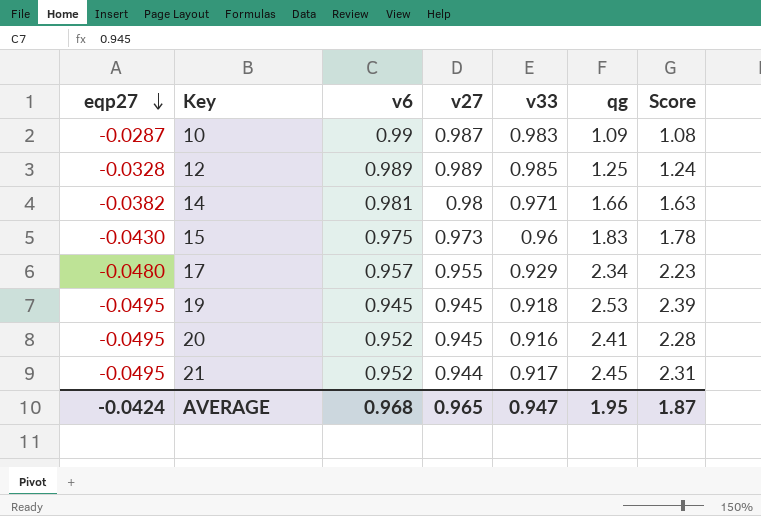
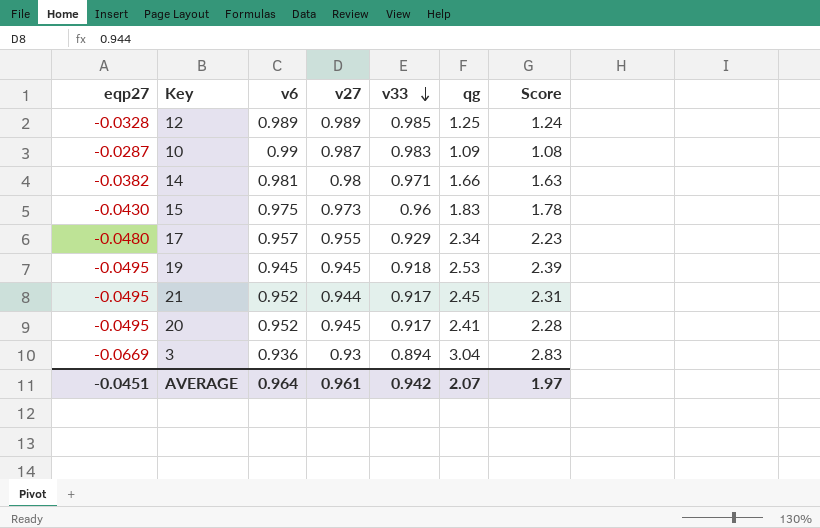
row order: eqp27 descending -> v33 descending
20 | v33: 0.916 -> 0.917
row 3: none -> -0.0669 | 0.936 | 0.93 | 0.894 | 3.04 | 2.83
AVERAGE | eqp27: -0.0424 -> -0.0451
AVERAGE | v6: 0.968 -> 0.964
AVERAGE | v27: 0.965 -> 0.961
AVERAGE | v33: 0.947 -> 0.942
AVERAGE | qg: 1.95 -> 2.07
AVERAGE | Score: 1.87 -> 1.97

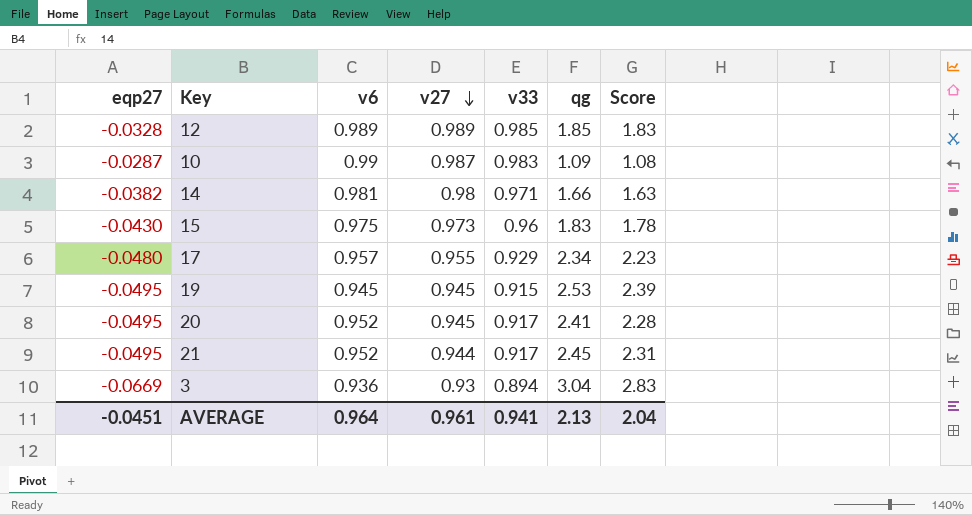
row order: v33 descending -> v27 descending
12 | qg: 1.25 -> 1.85
12 | Score: 1.24 -> 1.83
19 | v33: 0.918 -> 0.915
AVERAGE | v33: 0.942 -> 0.941
AVERAGE | qg: 2.07 -> 2.13
AVERAGE | Score: 1.97 -> 2.04

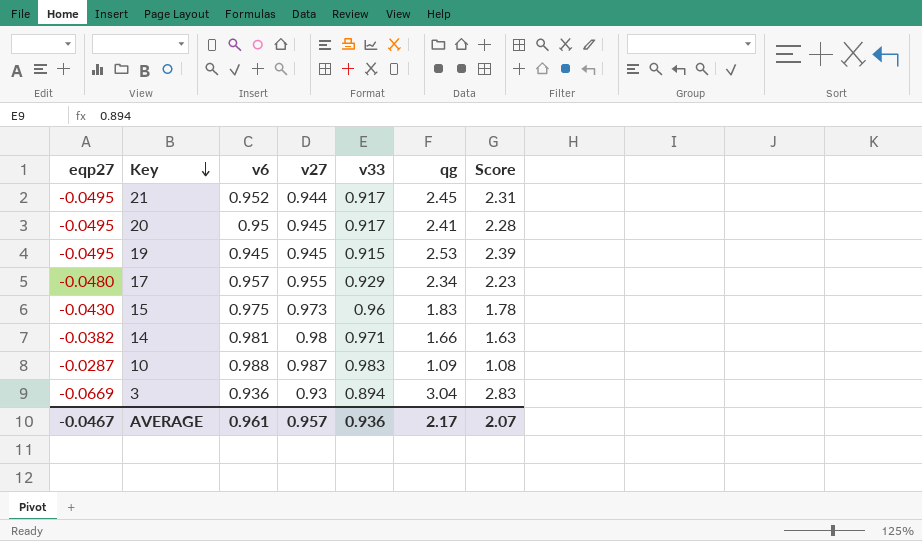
row order: v27 descending -> Key descending
row 12: -0.0328 | 0.989 | 0.989 | 0.985 | 1.85 | 1.83 -> none
20 | v6: 0.952 -> 0.95
10 | v6: 0.99 -> 0.988
AVERAGE | eqp27: -0.0451 -> -0.0467
AVERAGE | v6: 0.964 -> 0.961
AVERAGE | v27: 0.961 -> 0.957
AVERAGE | v33: 0.941 -> 0.936
AVERAGE | qg: 2.13 -> 2.17
AVERAGE | Score: 2.04 -> 2.07

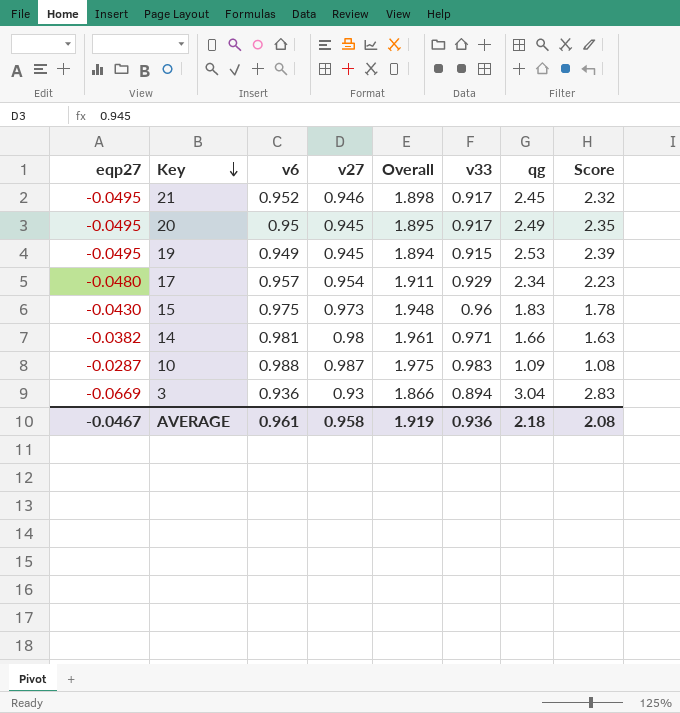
column Overall | formula: none -> [v6] + [v27]
21 | v27: 0.944 -> 0.946
21 | Score: 2.31 -> 2.32
20 | qg: 2.41 -> 2.49
20 | Score: 2.28 -> 2.35
19 | v6: 0.945 -> 0.949
17 | v27: 0.955 -> 0.954
AVERAGE | v27: 0.957 -> 0.958
AVERAGE | qg: 2.17 -> 2.18
AVERAGE | Score: 2.07 -> 2.08

